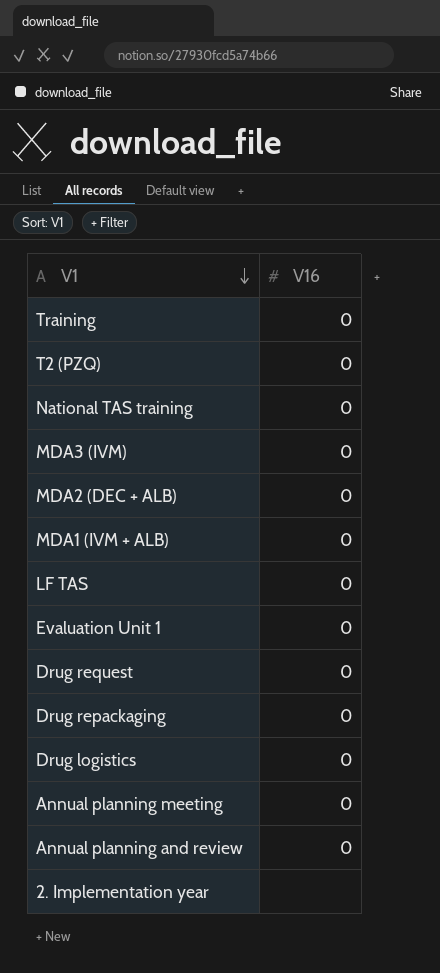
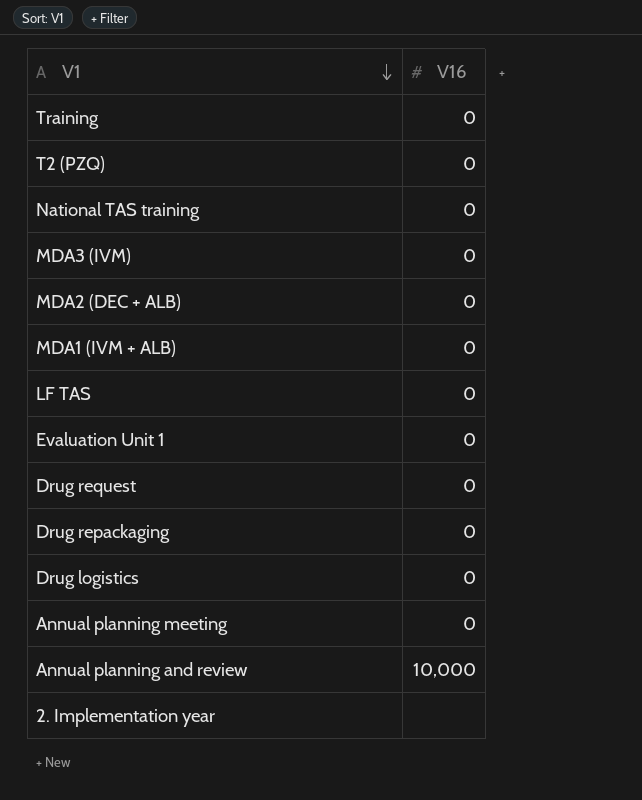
Annual planning and review | V16: 0 -> 10,000

